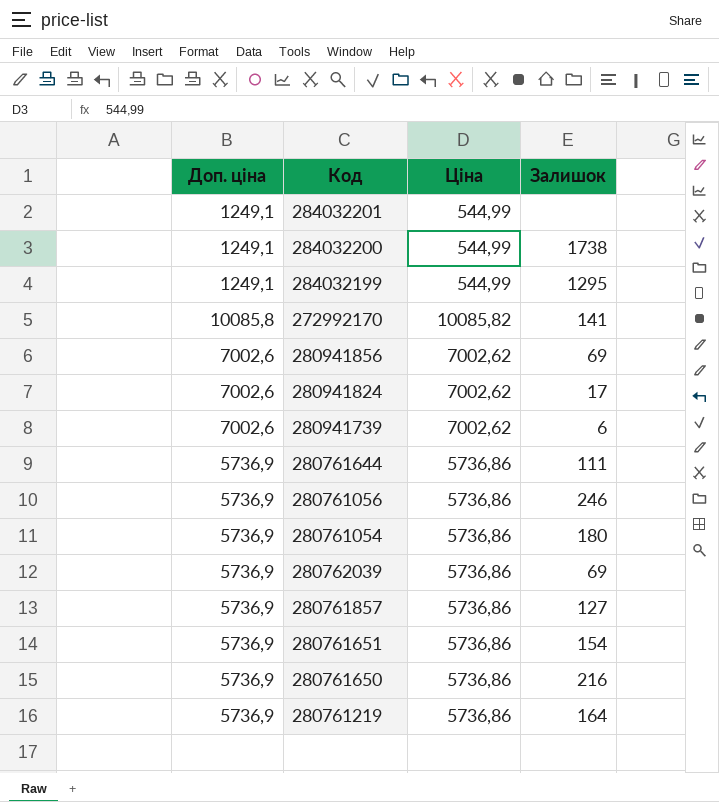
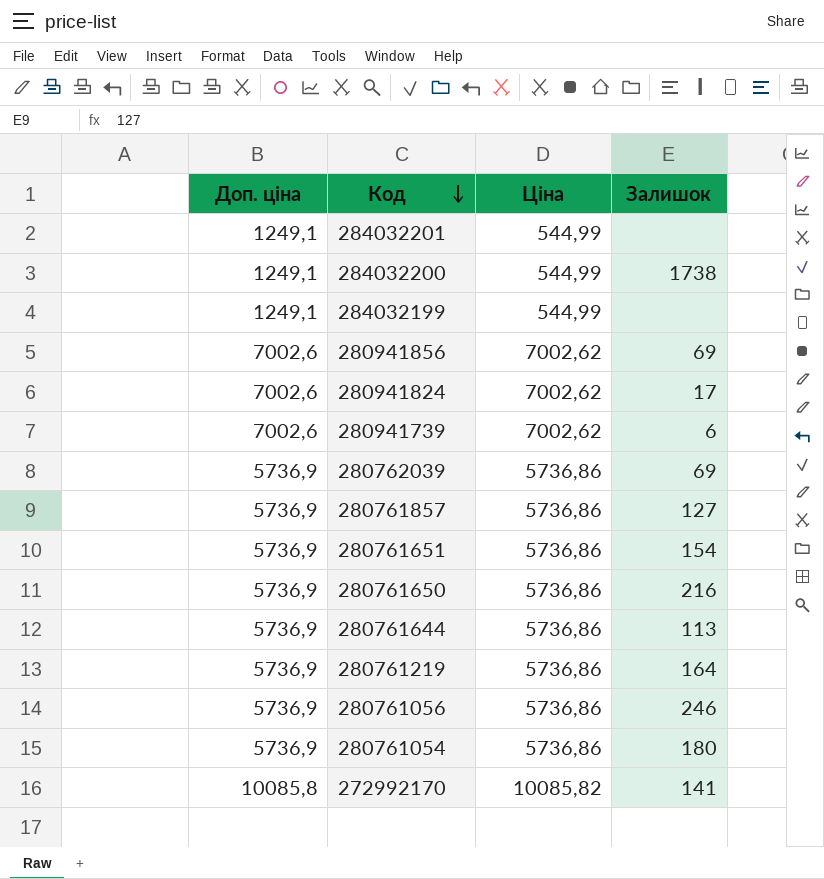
row order: none -> Код descending
284032199 | Залишок: 1295 -> none
280761644 | Залишок: 111 -> 113

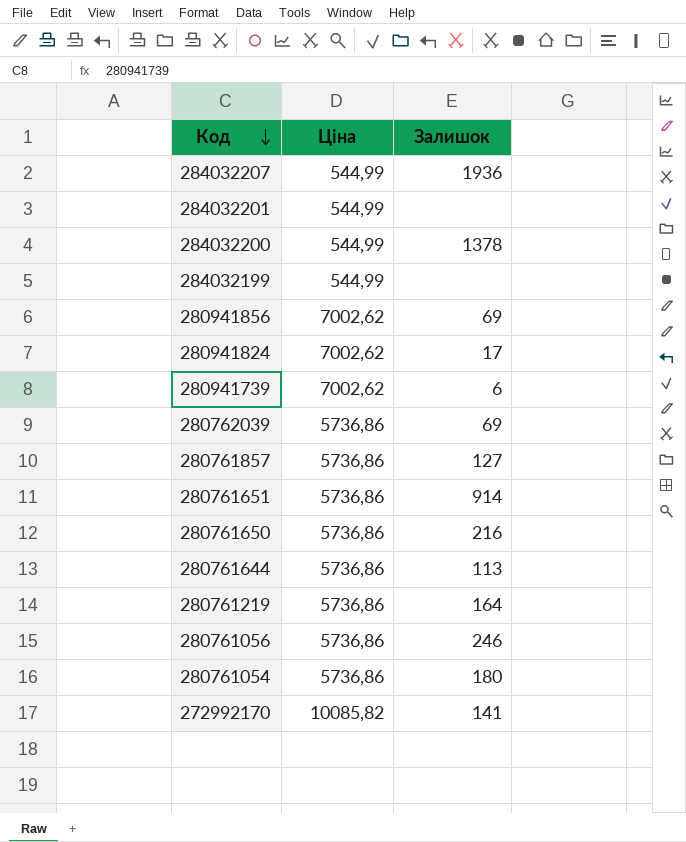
column Доп. ціна | position: 1 -> none
row 284032207: none -> 544,99 | 1936
284032200 | Залишок: 1738 -> 1378
280761651 | Залишок: 154 -> 914

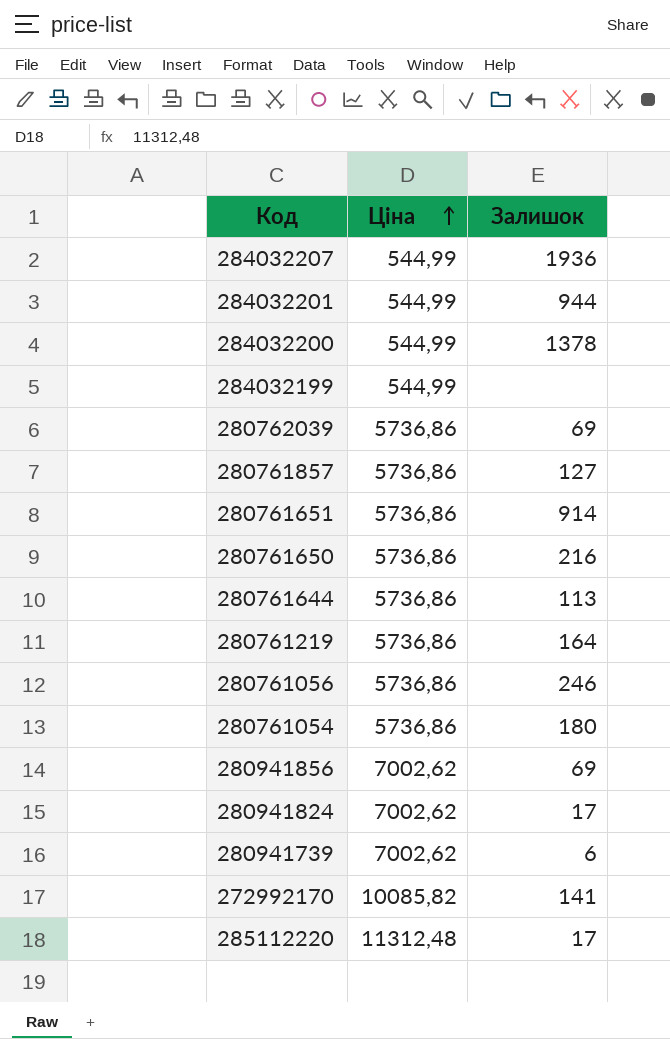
row order: Код descending -> Ціна ascending
284032201 | Залишок: none -> 944
row 285112220: none -> 11312,48 | 17

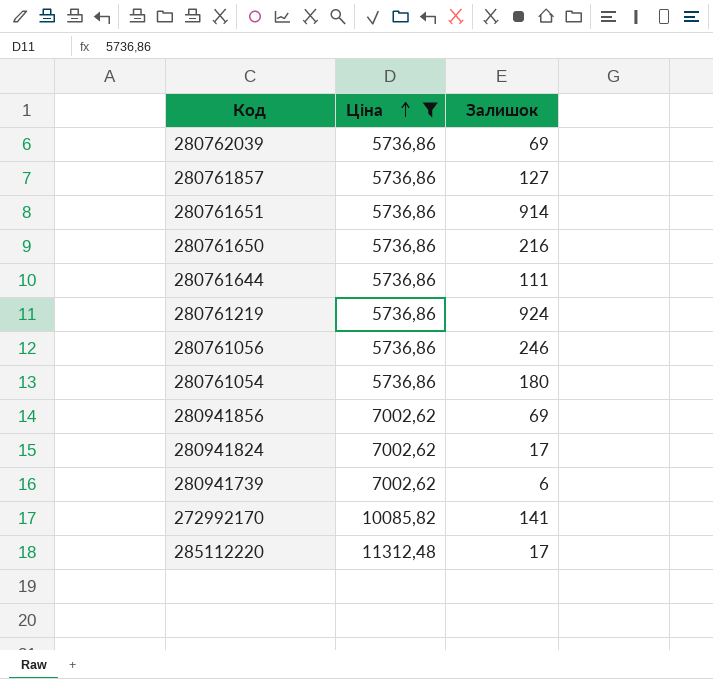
filter: none -> Ціна != 544,99
280761644 | Залишок: 113 -> 111
280761219 | Залишок: 164 -> 924

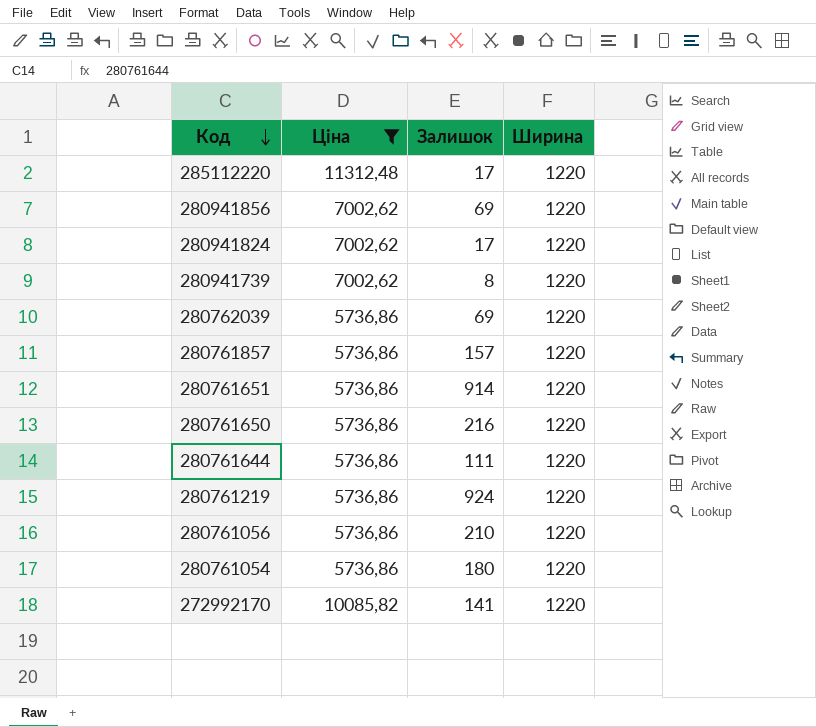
row order: Ціна ascending -> Код descending
column Ширина | position: none -> 4
280941739 | Залишок: 6 -> 8
280761857 | Залишок: 127 -> 157
280761056 | Залишок: 246 -> 210

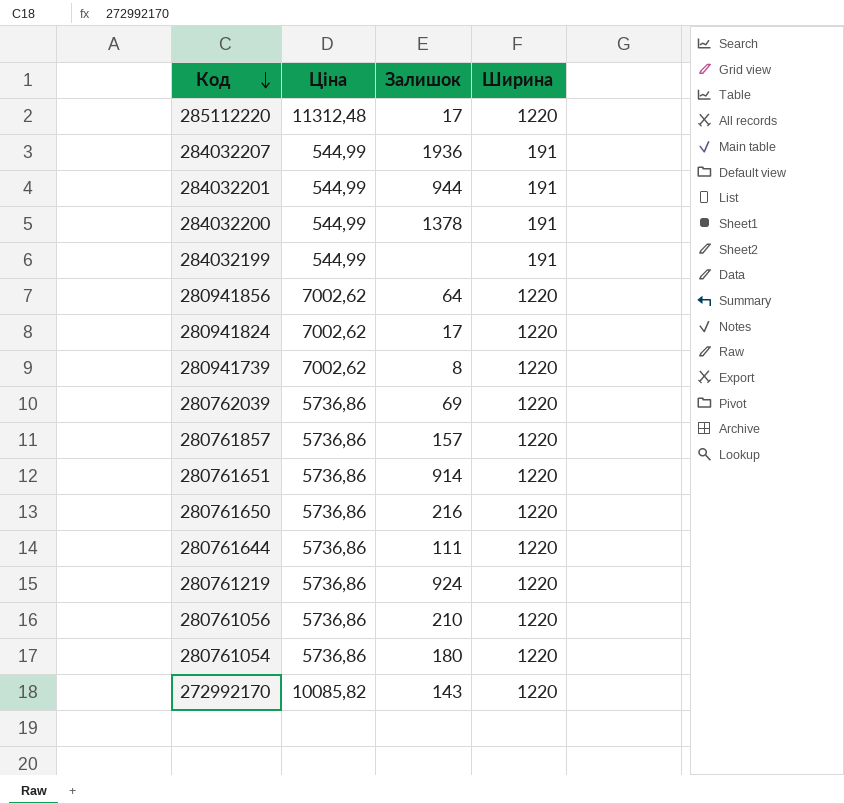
filter: Ціна != 544,99 -> none
280941856 | Залишок: 69 -> 64
272992170 | Залишок: 141 -> 143

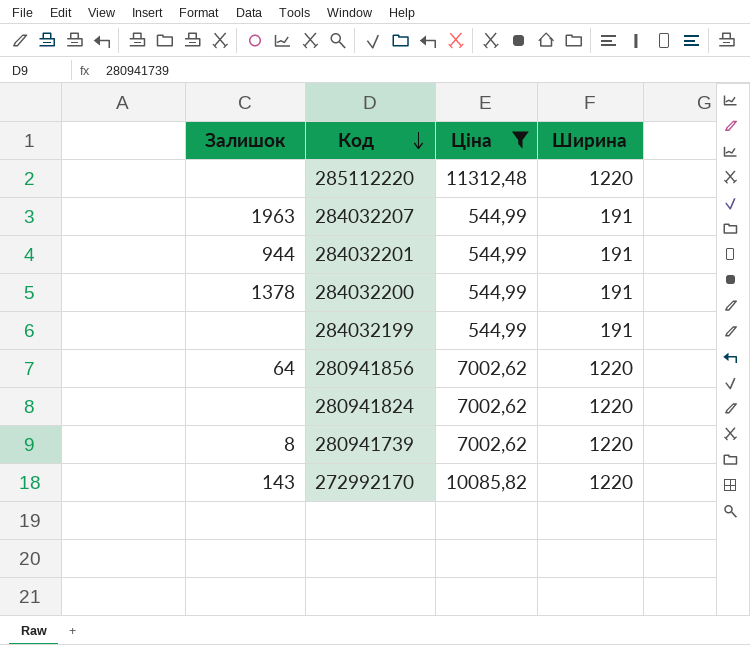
filter: none -> Ціна != 5736,86
column Залишок | position: 3 -> 1
285112220 | Залишок: 17 -> none
284032207 | Залишок: 1936 -> 1963
280941824 | Залишок: 17 -> none

